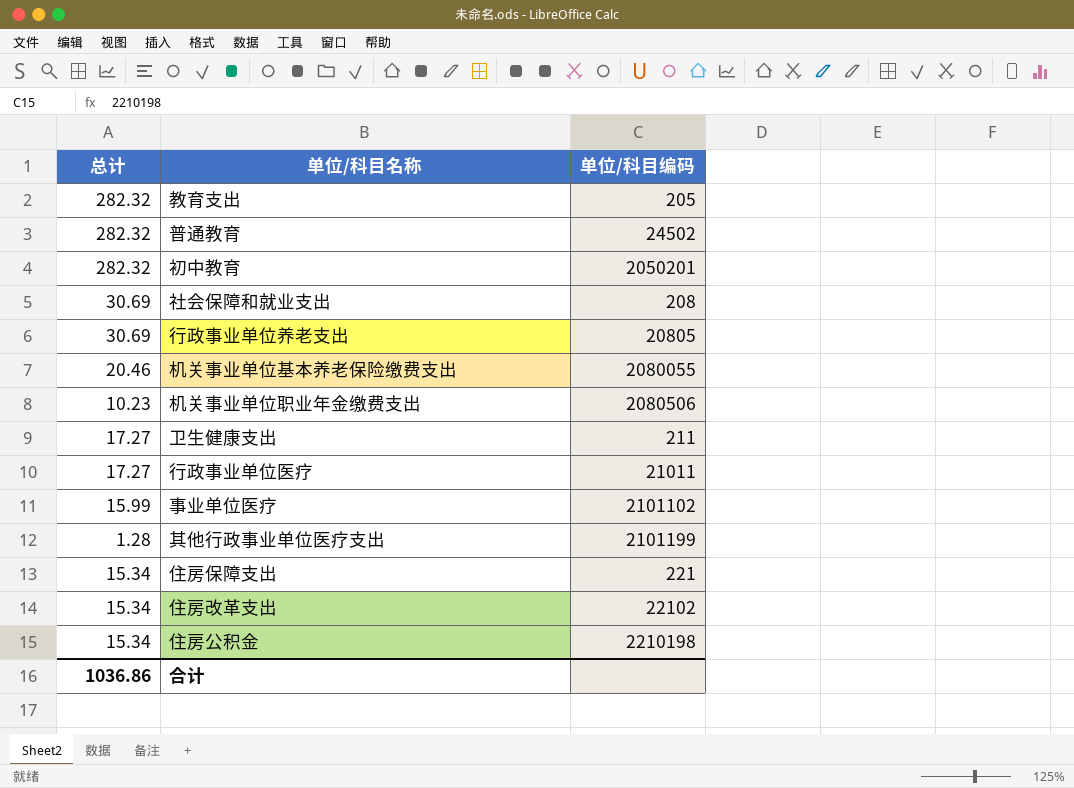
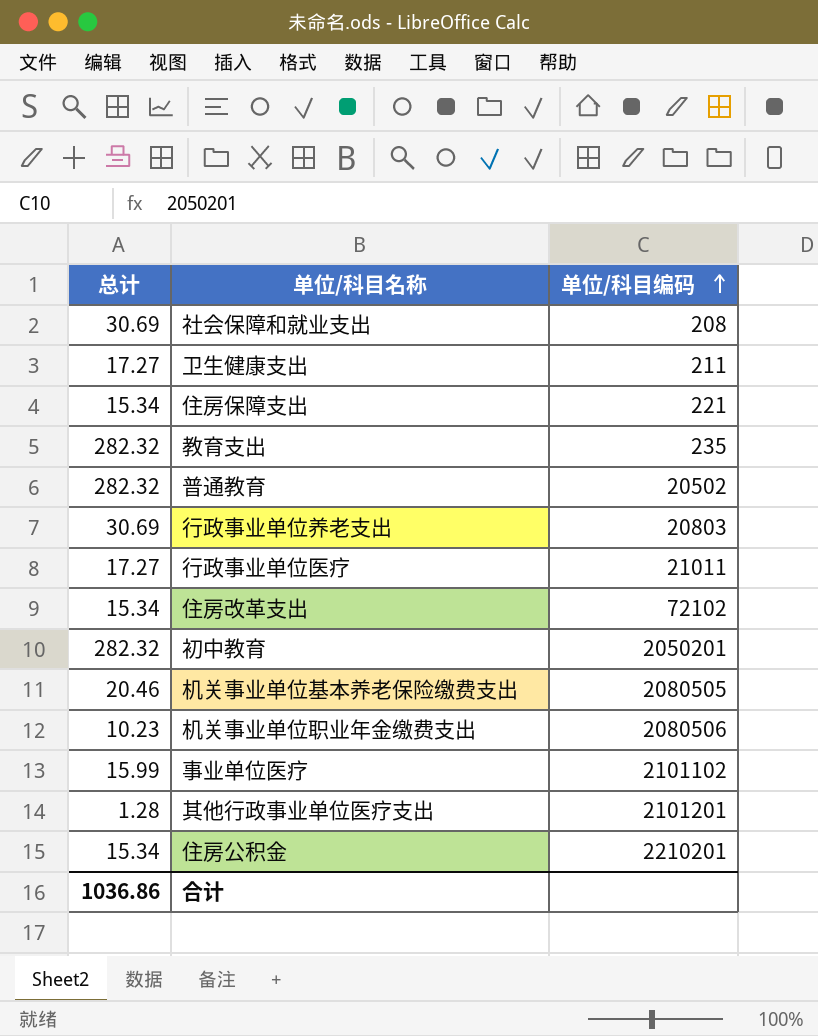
row order: none -> 单位/科目编码 ascending
教育支出 | 单位/科目编码: 205 -> 235
普通教育 | 单位/科目编码: 24502 -> 20502
行政事业单位养老支出 | 单位/科目编码: 20805 -> 20803
住房改革支出 | 单位/科目编码: 22102 -> 72102
机关事业单位基本养老保险缴费支出 | 单位/科目编码: 2080055 -> 2080505
其他行政事业单位医疗支出 | 单位/科目编码: 2101199 -> 2101201
住房公积金 | 单位/科目编码: 2210198 -> 2210201

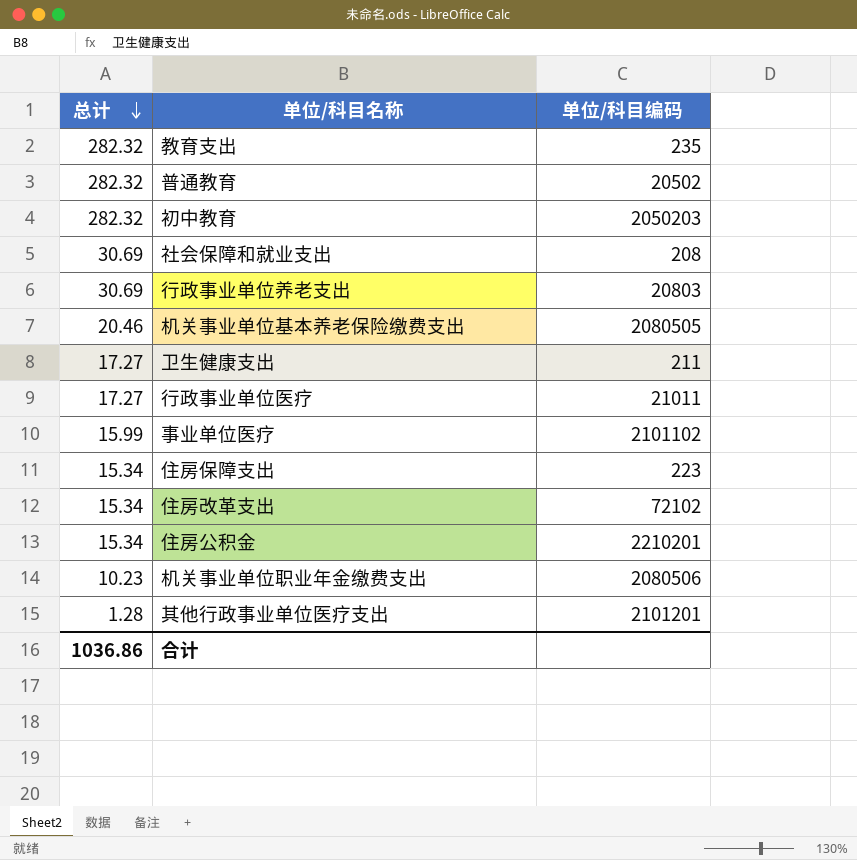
row order: 单位/科目编码 ascending -> 总计 descending
初中教育 | 单位/科目编码: 2050201 -> 2050203
住房保障支出 | 单位/科目编码: 221 -> 223

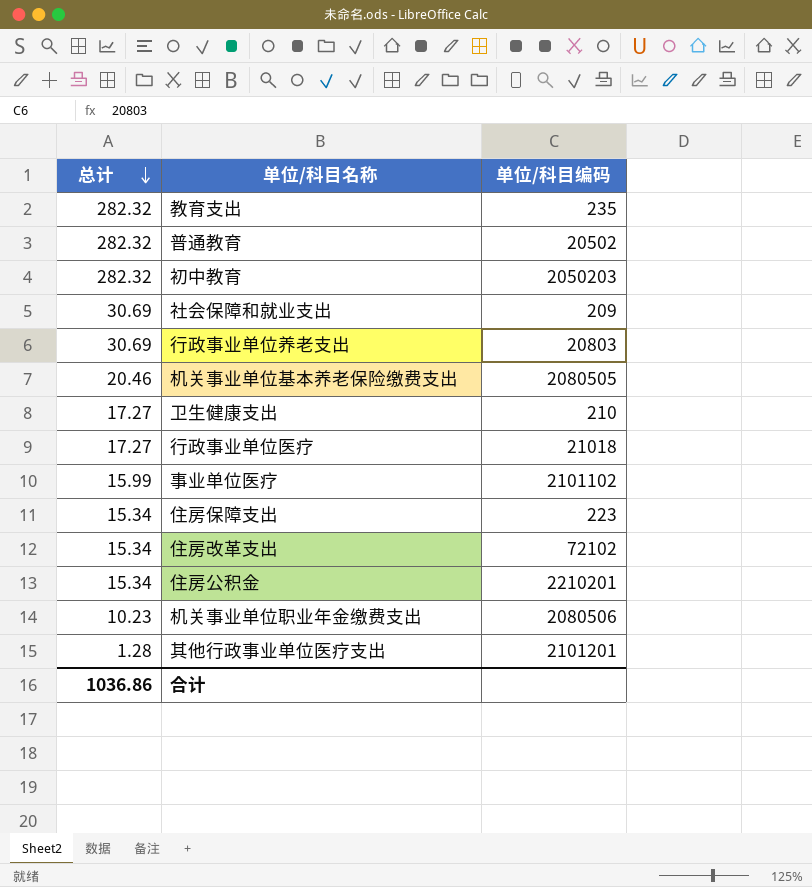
社会保障和就业支出 | 单位/科目编码: 208 -> 209
卫生健康支出 | 单位/科目编码: 211 -> 210
行政事业单位医疗 | 单位/科目编码: 21011 -> 21018

